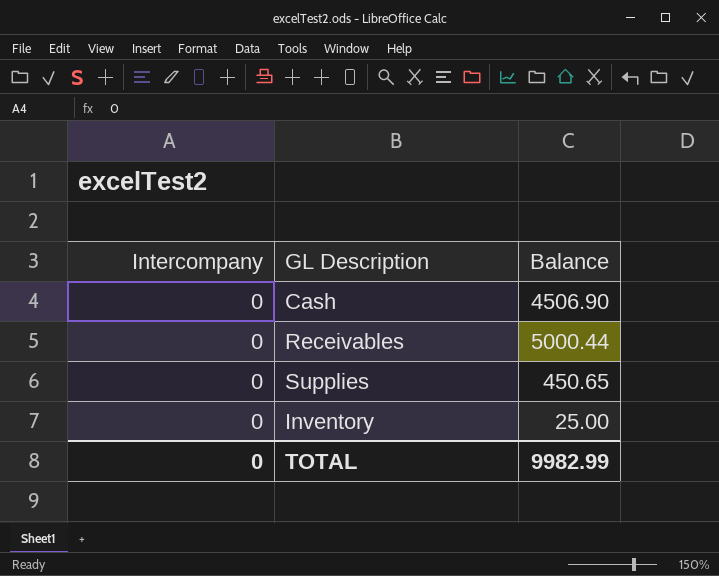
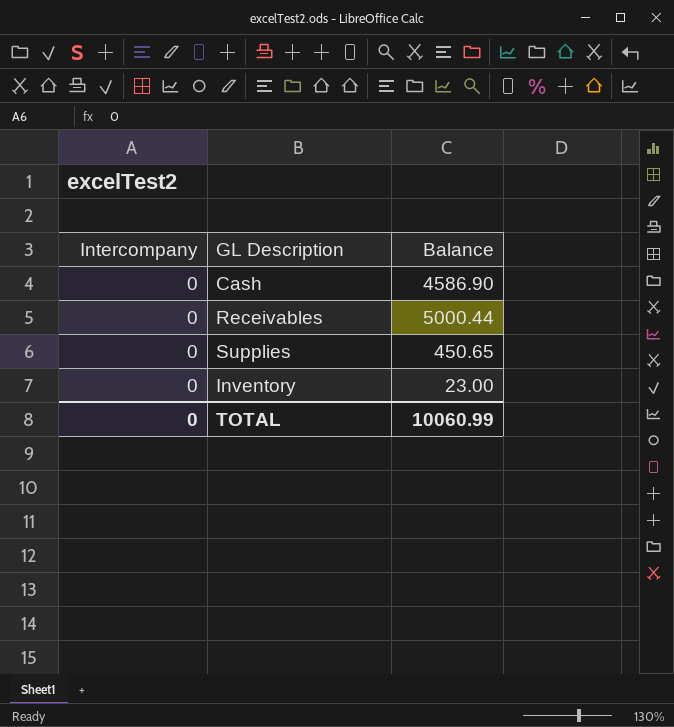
Cash | Balance: 4506.90 -> 4586.90
Inventory | Balance: 25.00 -> 23.00
TOTAL | Balance: 9982.99 -> 10060.99

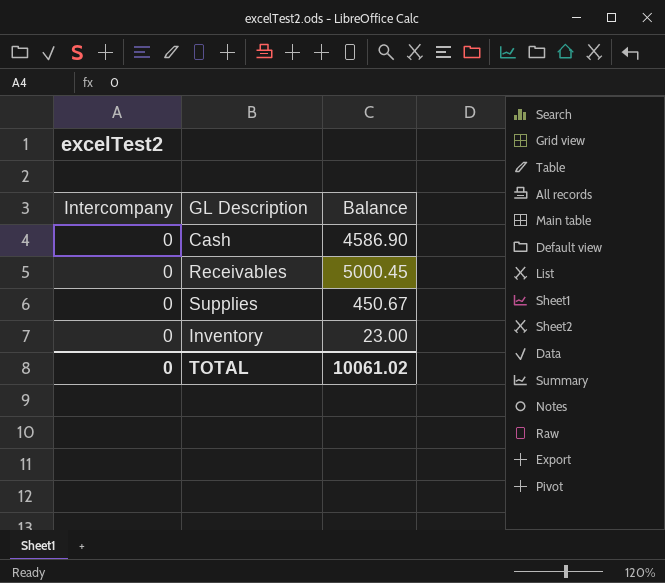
Receivables | Balance: 5000.44 -> 5000.45
Supplies | Balance: 450.65 -> 450.67
TOTAL | Balance: 10060.99 -> 10061.02

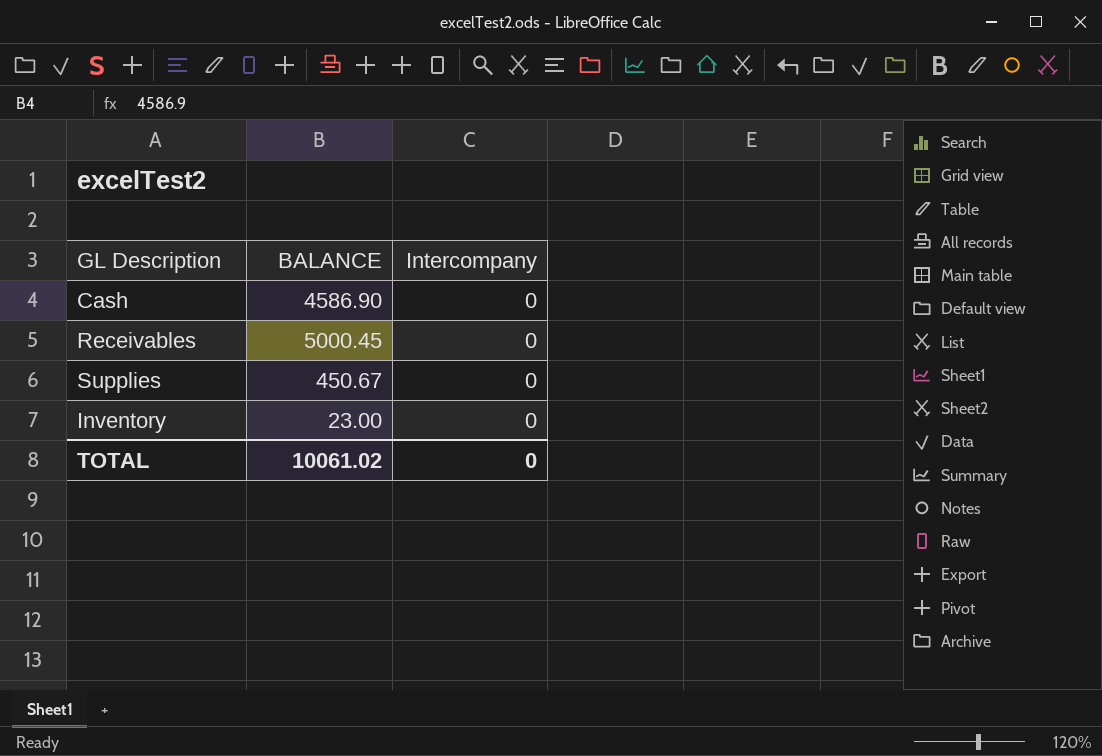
column name: Balance -> BALANCE
column Intercompany | position: 1 -> 3

